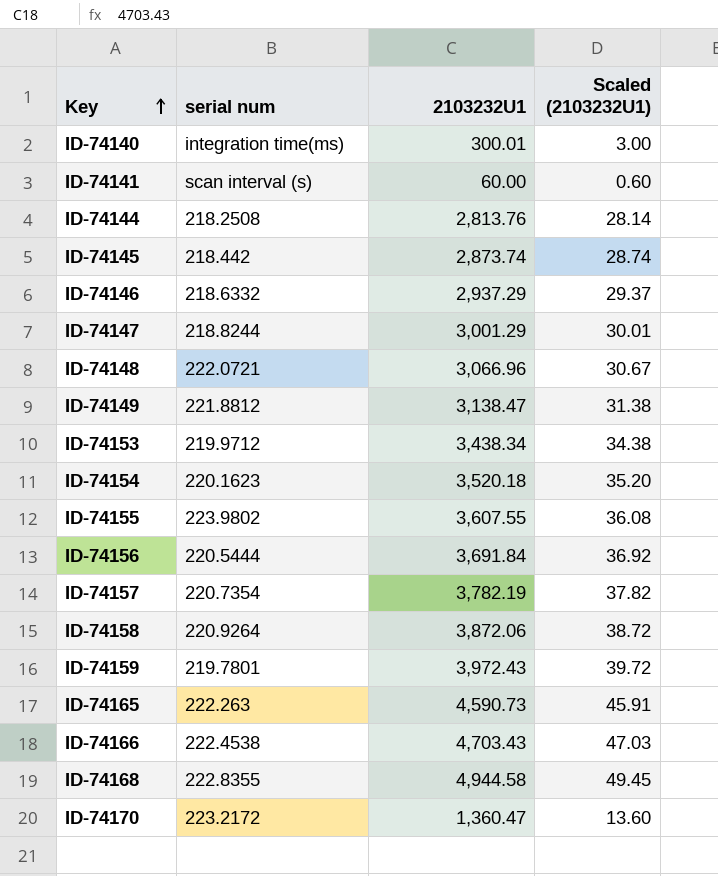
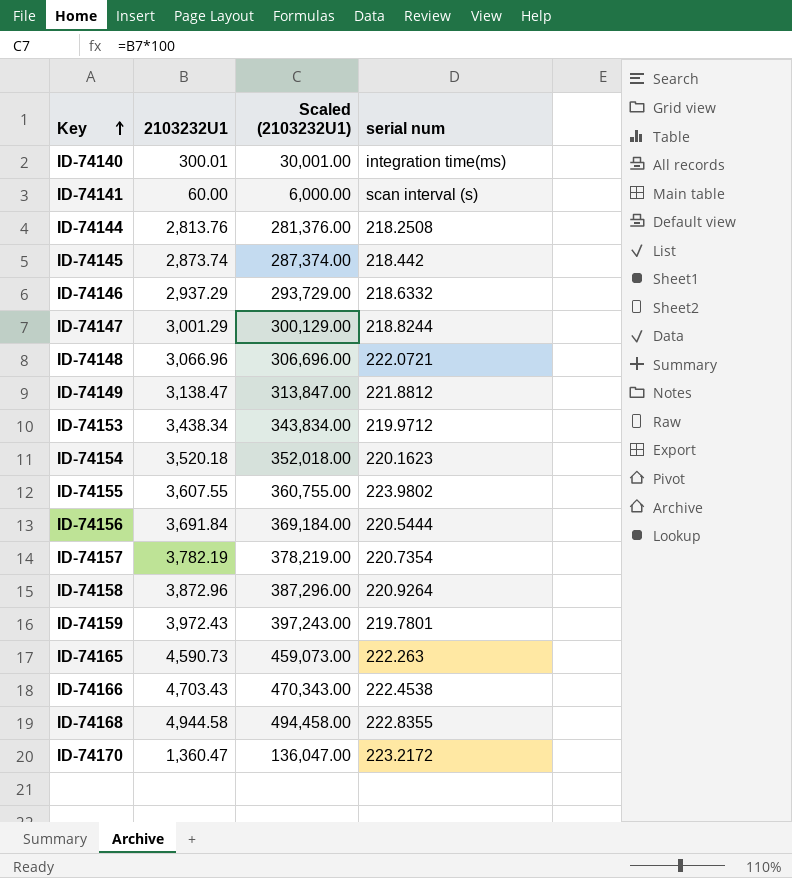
column Scaled (2103232U1) | formula: [2103232U1] * 0.01 -> [2103232U1] * 100
column serial num | position: 2 -> 4
ID-74158 | 2103232U1: 3,872.06 -> 3,872.96

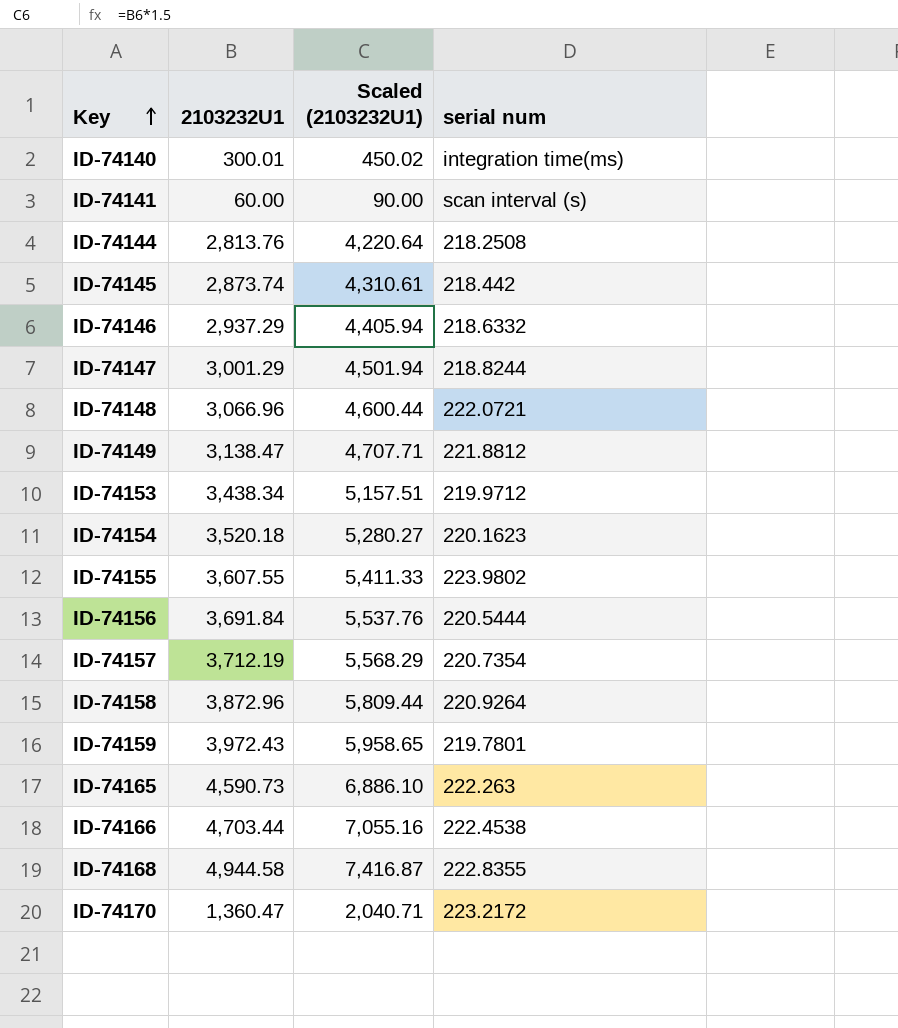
column Scaled (2103232U1) | formula: [2103232U1] * 100 -> [2103232U1] * 1.5
ID-74157 | 2103232U1: 3,782.19 -> 3,712.19
ID-74166 | 2103232U1: 4,703.43 -> 4,703.44

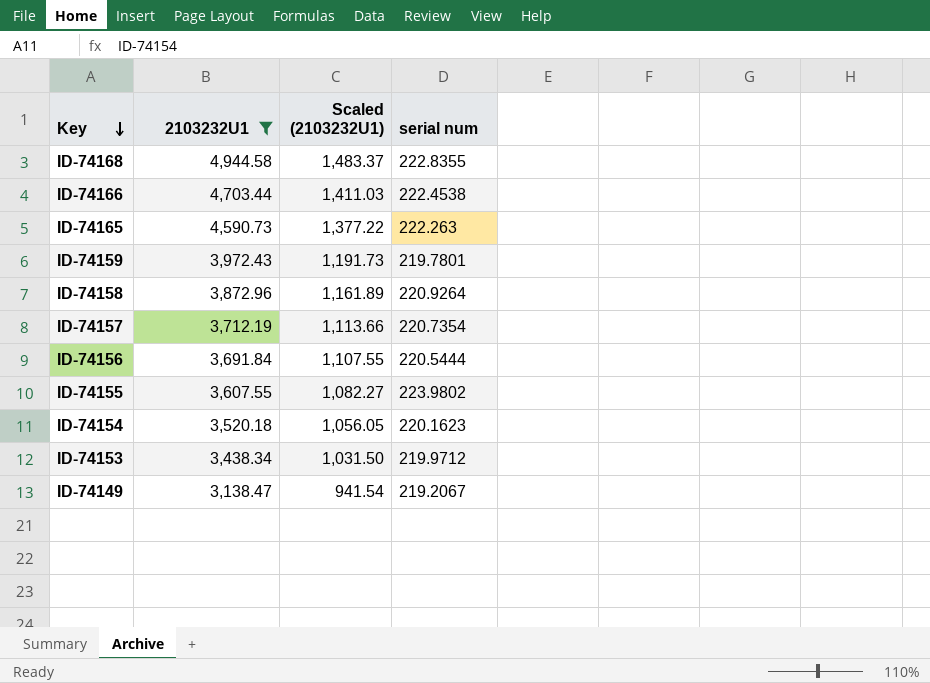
filter: none -> 2103232U1 >= 3,138.47
row order: Key ascending -> Key descending
column Scaled (2103232U1) | formula: [2103232U1] * 1.5 -> [2103232U1] * 0.3
ID-74149 | serial num: 221.8812 -> 219.2067

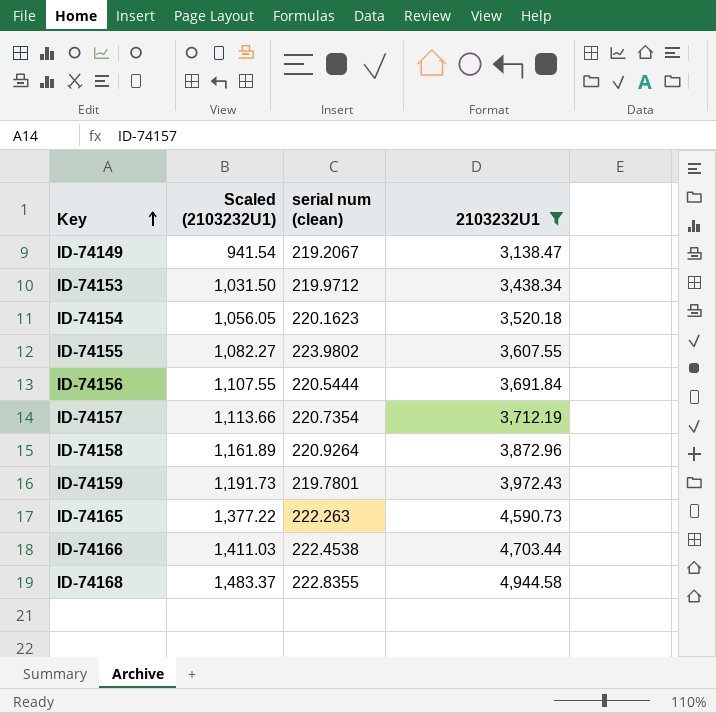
row order: Key descending -> Key ascending
column name: serial num -> serial num (clean)
column 2103232U1 | position: 2 -> 4

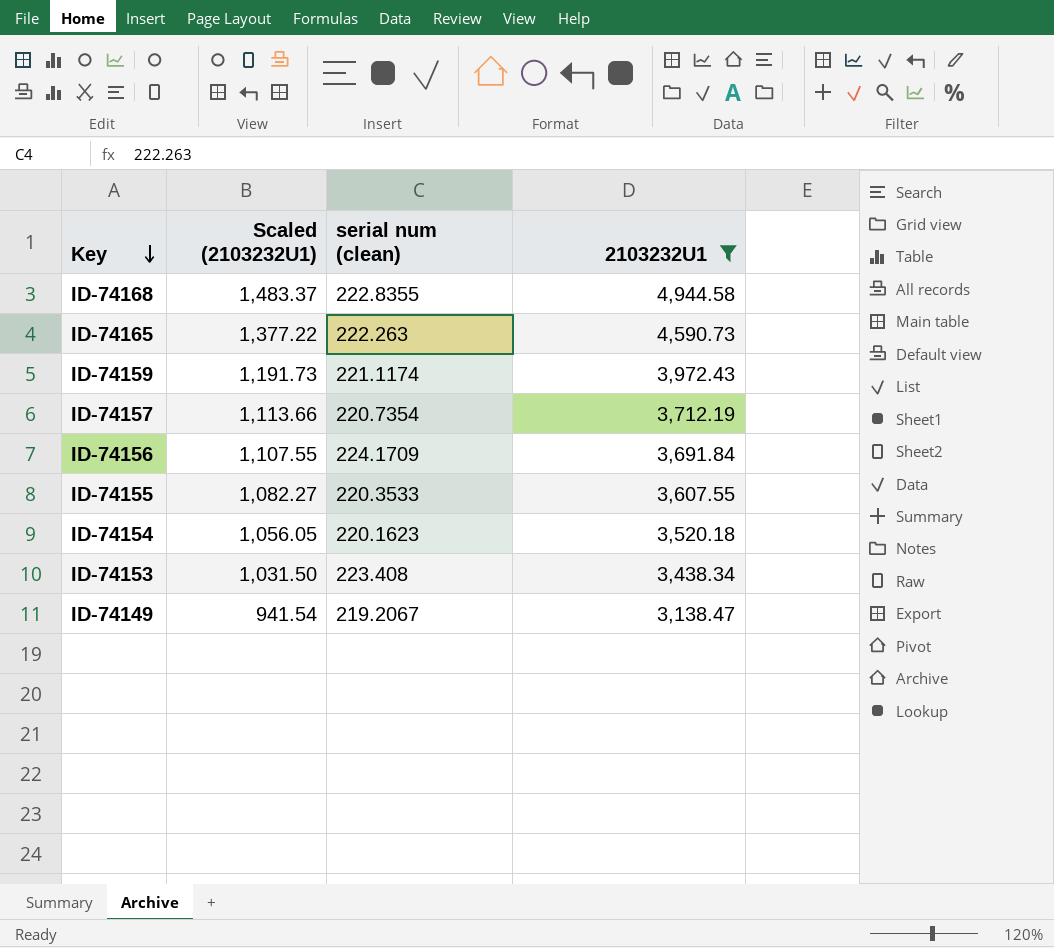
row order: Key ascending -> Key descending
row ID-74158: 1,161.89 | 220.9264 | 3,872.96 -> none
row ID-74166: 1,411.03 | 222.4538 | 4,703.44 -> none
ID-74159 | serial num (clean): 219.7801 -> 221.1174
ID-74156 | serial num (clean): 220.5444 -> 224.1709
ID-74155 | serial num (clean): 223.9802 -> 220.3533
ID-74153 | serial num (clean): 219.9712 -> 223.408

